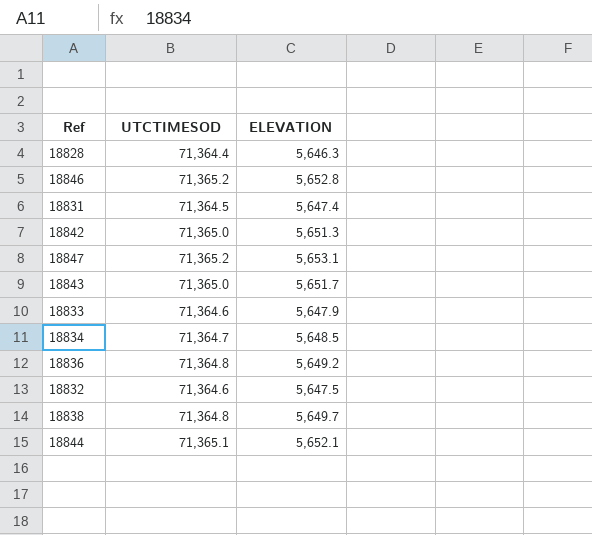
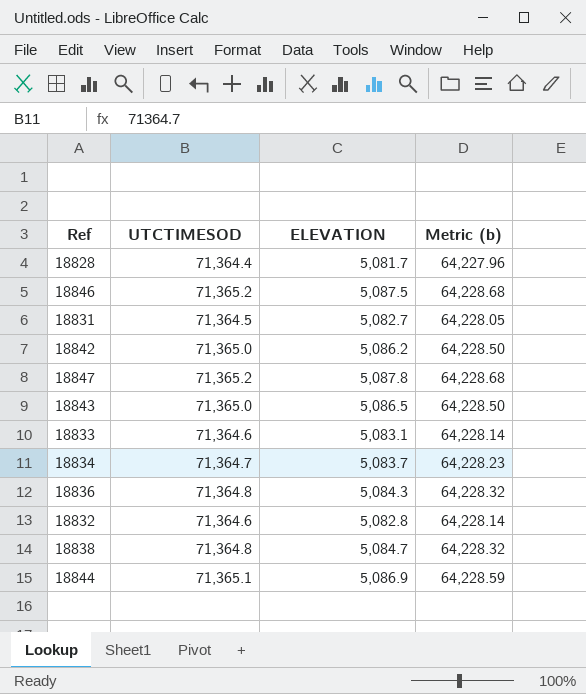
column Metric (b) | formula: none -> [UTCTIMESOD] * 0.9
18828 | ELEVATION: 5,646.3 -> 5,081.7
18846 | ELEVATION: 5,652.8 -> 5,087.5
18831 | ELEVATION: 5,647.4 -> 5,082.7
18842 | ELEVATION: 5,651.3 -> 5,086.2
18847 | ELEVATION: 5,653.1 -> 5,087.8
18843 | ELEVATION: 5,651.7 -> 5,086.5
18833 | ELEVATION: 5,647.9 -> 5,083.1
18834 | ELEVATION: 5,648.5 -> 5,083.7
18836 | ELEVATION: 5,649.2 -> 5,084.3
18832 | ELEVATION: 5,647.5 -> 5,082.8
18838 | ELEVATION: 5,649.7 -> 5,084.7
18844 | ELEVATION: 5,652.1 -> 5,086.9

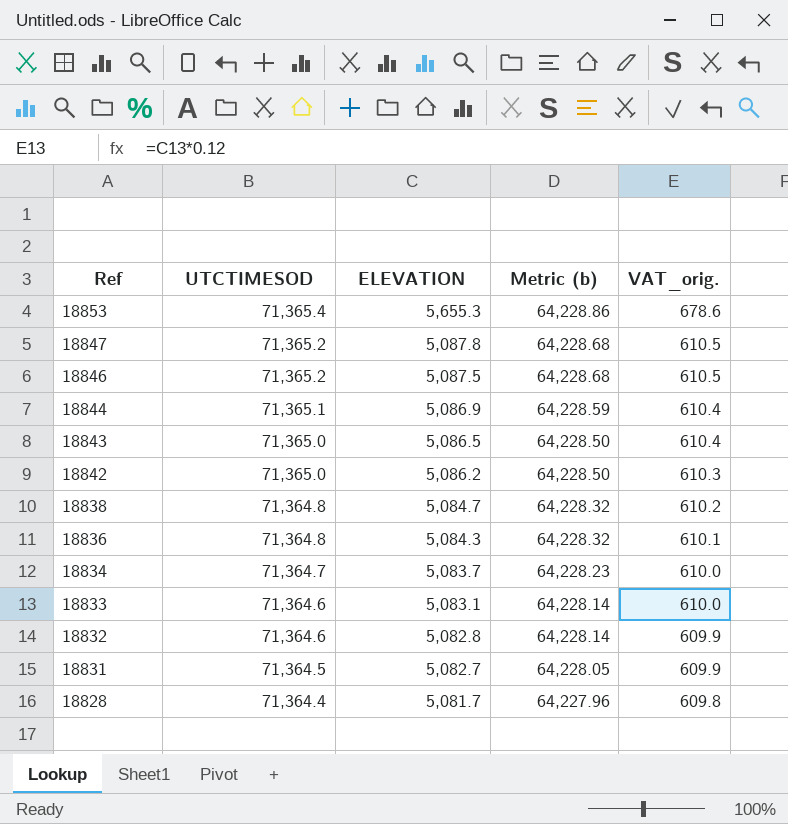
row order: none -> Ref descending
column VAT_orig. | formula: none -> [ELEVATION] * 0.12
row 18853: none -> 71,365.4 | 5,655.3 | 64,228.86 | 678.6

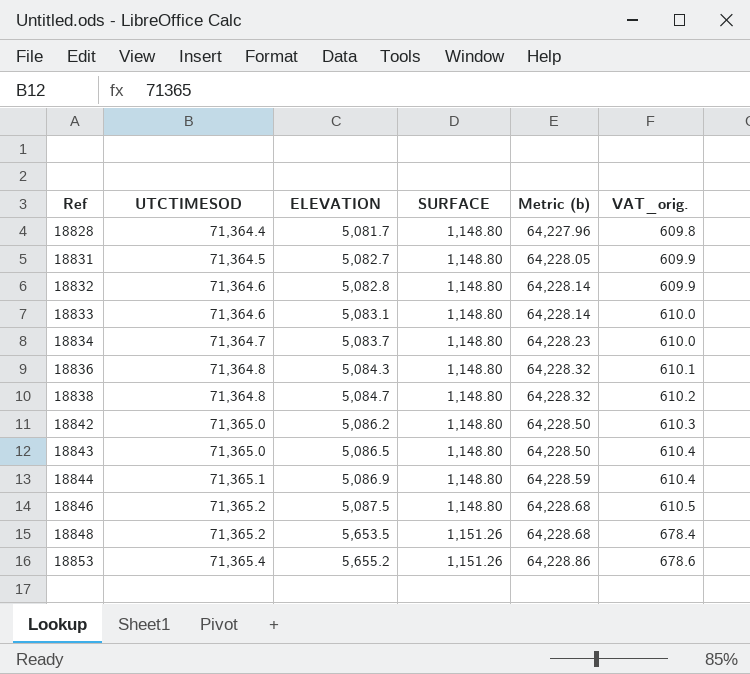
row order: Ref descending -> Ref ascending
column SURFACE | position: none -> 4
row 18847: 71,365.2 | 5,087.8 | 64,228.68 | 610.5 -> none
row 18848: none -> 71,365.2 | 5,653.5 | 1,151.26 | 64,228.68 | 678.4
18853 | ELEVATION: 5,655.3 -> 5,655.2

